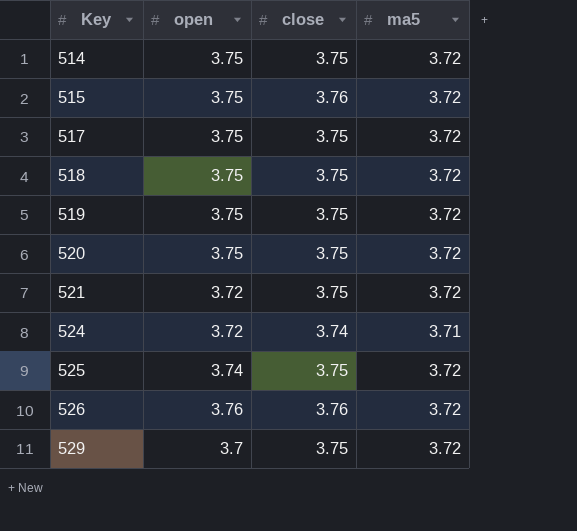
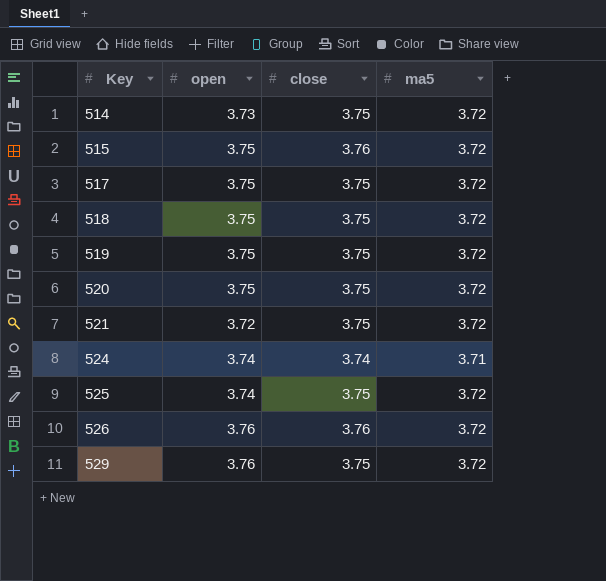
514 | open: 3.75 -> 3.73
524 | open: 3.72 -> 3.74
529 | open: 3.7 -> 3.76

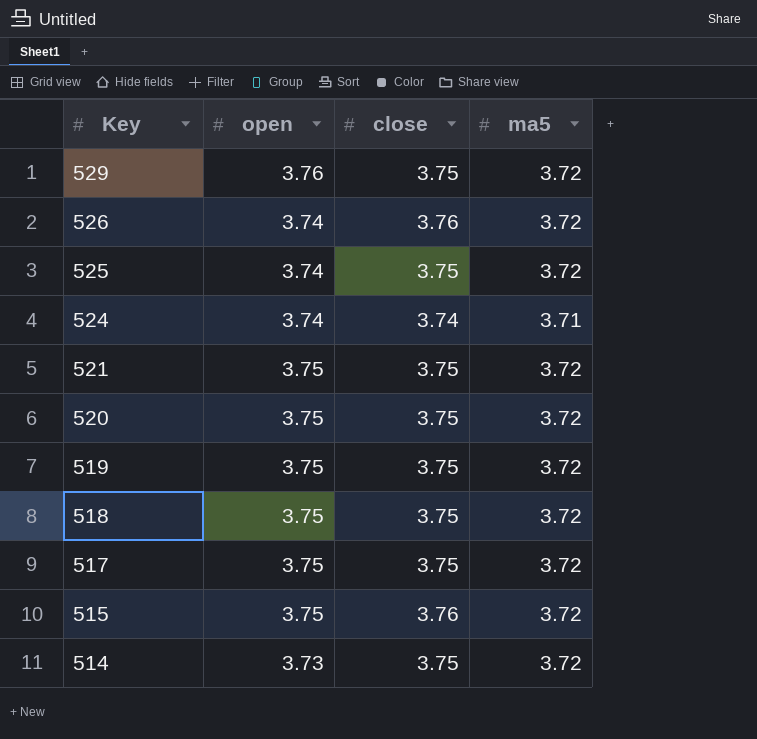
row order: Key ascending -> Key descending
526 | open: 3.76 -> 3.74
521 | open: 3.72 -> 3.75

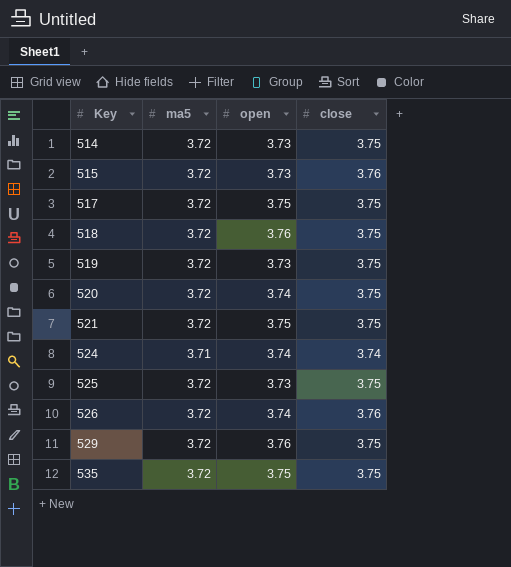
row order: Key descending -> Key ascending
column ma5 | position: 4 -> 2
515 | open: 3.75 -> 3.73
518 | open: 3.75 -> 3.76
519 | open: 3.75 -> 3.73
520 | open: 3.75 -> 3.74
525 | open: 3.74 -> 3.73
row 535: none -> 3.72 | 3.75 | 3.75

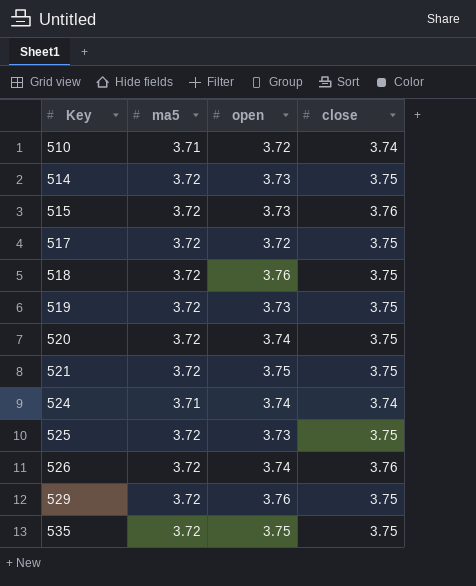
row 510: none -> 3.71 | 3.72 | 3.74
517 | open: 3.75 -> 3.72

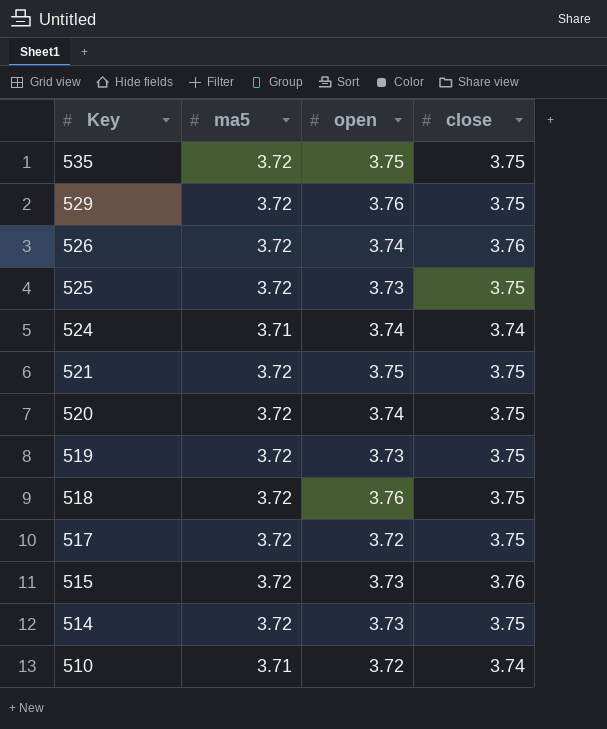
row order: Key ascending -> Key descending

